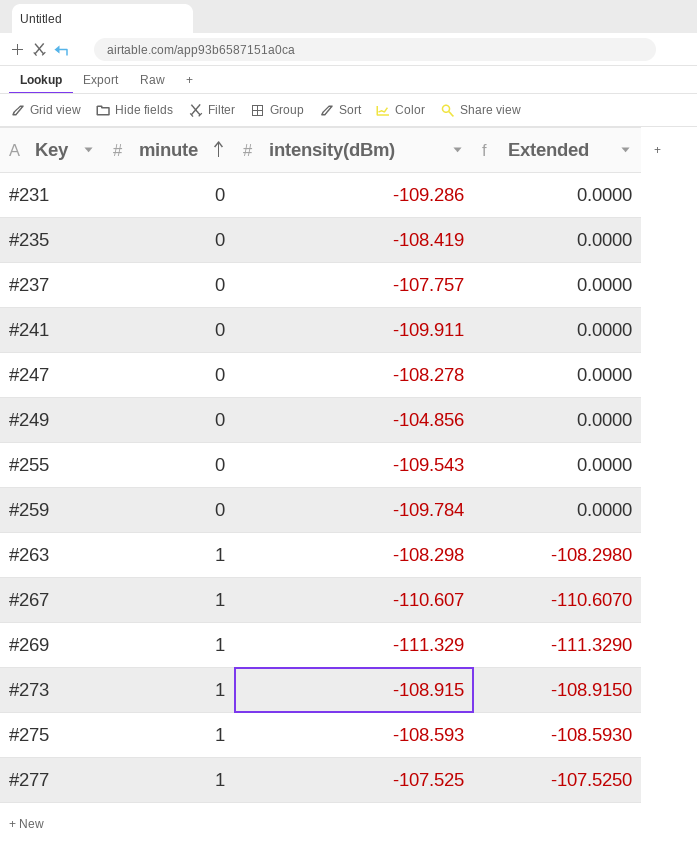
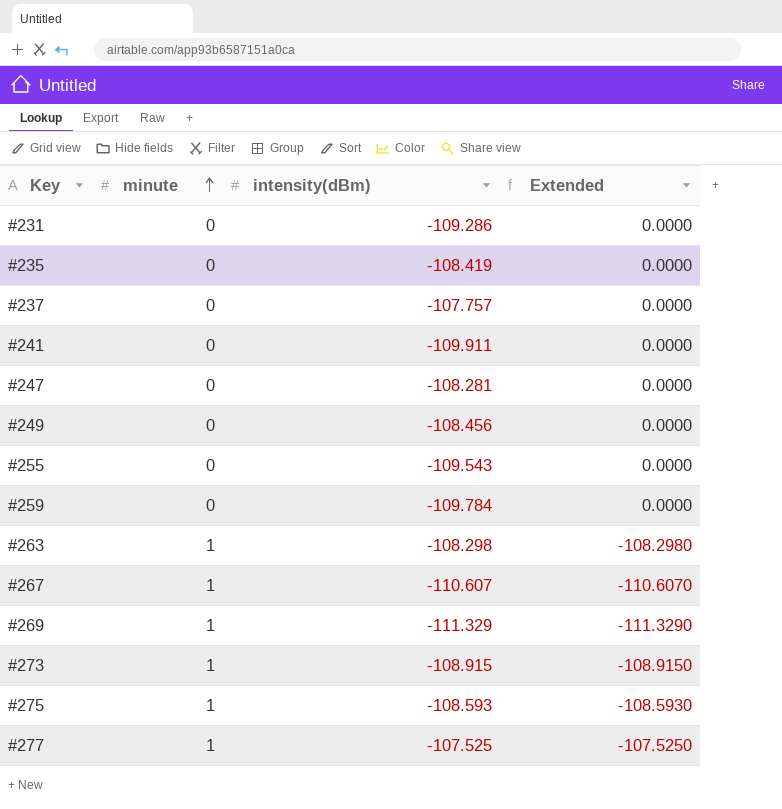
#247 | intensity(dBm): -108.278 -> -108.281
#249 | intensity(dBm): -104.856 -> -108.456

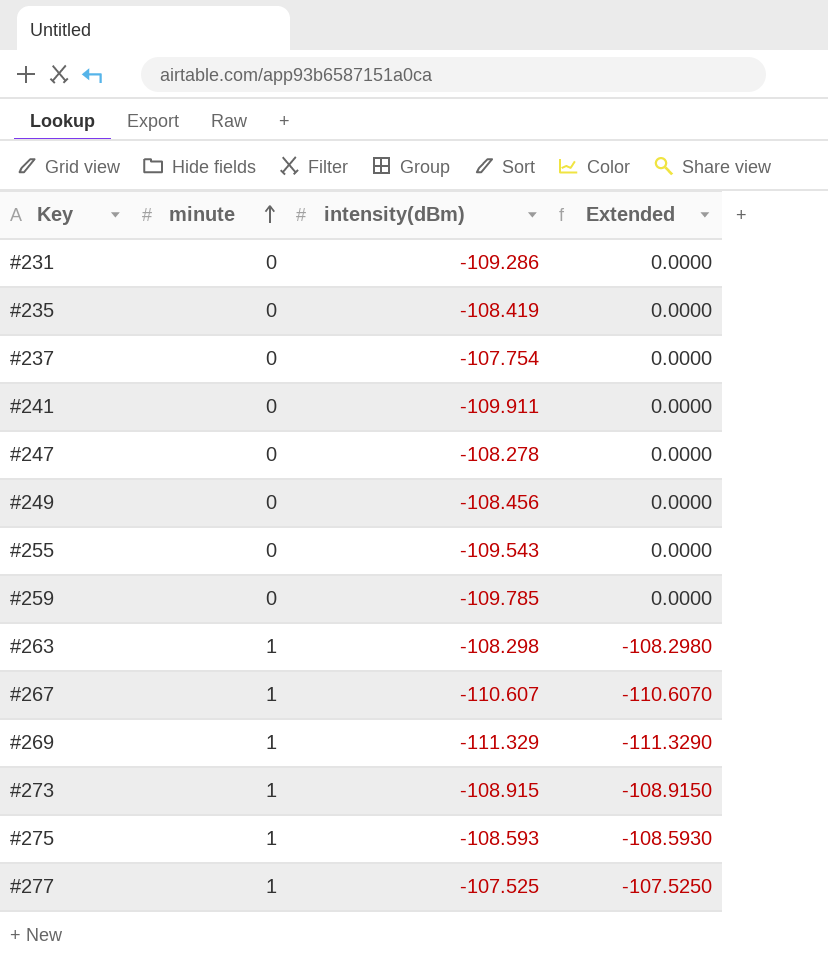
#237 | intensity(dBm): -107.757 -> -107.754
#247 | intensity(dBm): -108.281 -> -108.278
#259 | intensity(dBm): -109.784 -> -109.785

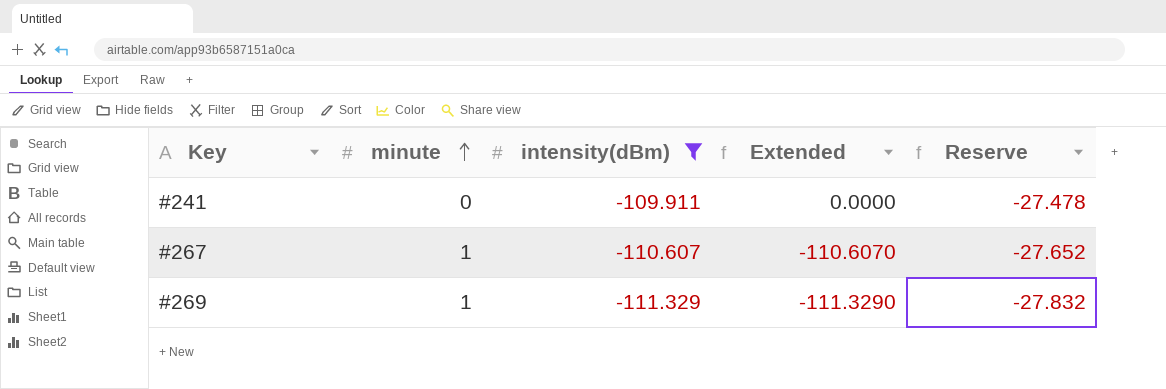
filter: none -> intensity(dBm) <= -109.911
column Reserve | formula: none -> [intensity(dBm)] * 0.25

